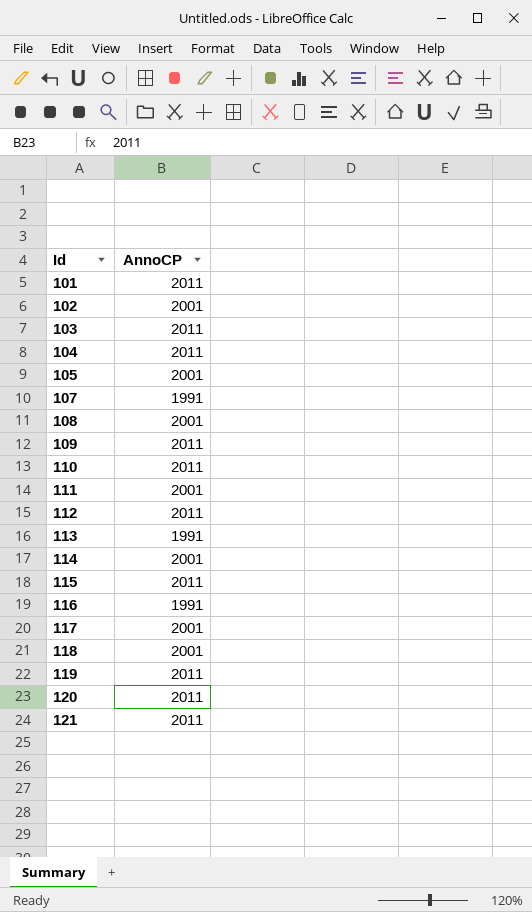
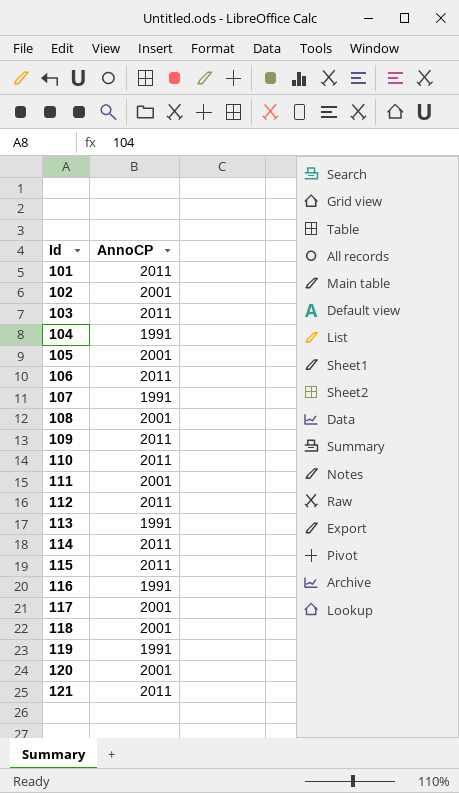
104 | AnnoCP: 2011 -> 1991
row 106: none -> 2011
114 | AnnoCP: 2001 -> 2011
119 | AnnoCP: 2011 -> 1991
120 | AnnoCP: 2011 -> 2001

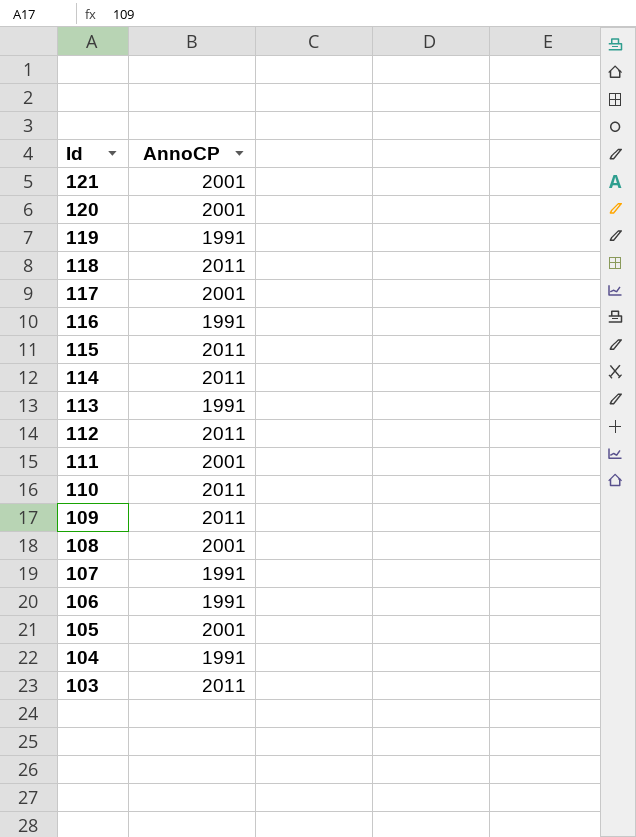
row order: Id ascending -> Id descending
row 101: 2011 -> none
row 102: 2001 -> none
121 | AnnoCP: 2011 -> 2001
118 | AnnoCP: 2001 -> 2011
106 | AnnoCP: 2011 -> 1991

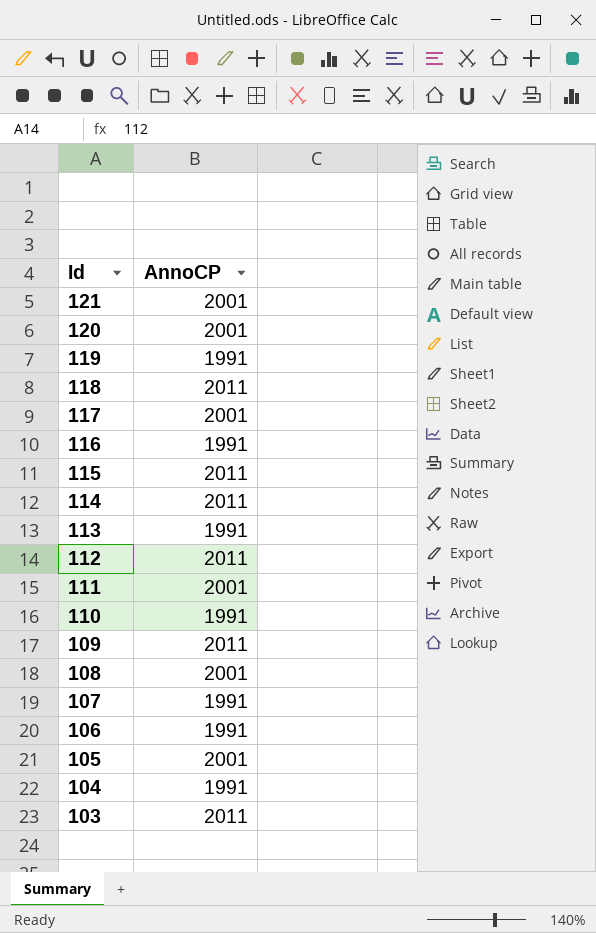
110 | AnnoCP: 2011 -> 1991

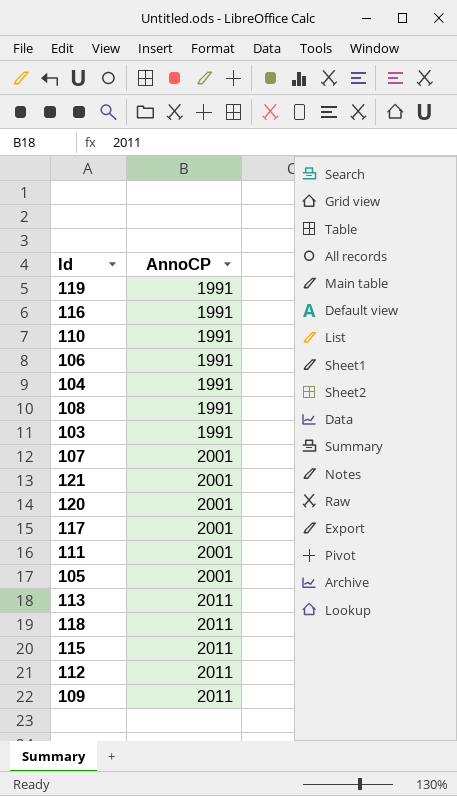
row order: Id descending -> AnnoCP ascending
row 114: 2011 -> none
108 | AnnoCP: 2001 -> 1991
103 | AnnoCP: 2011 -> 1991
107 | AnnoCP: 1991 -> 2001
113 | AnnoCP: 1991 -> 2011

